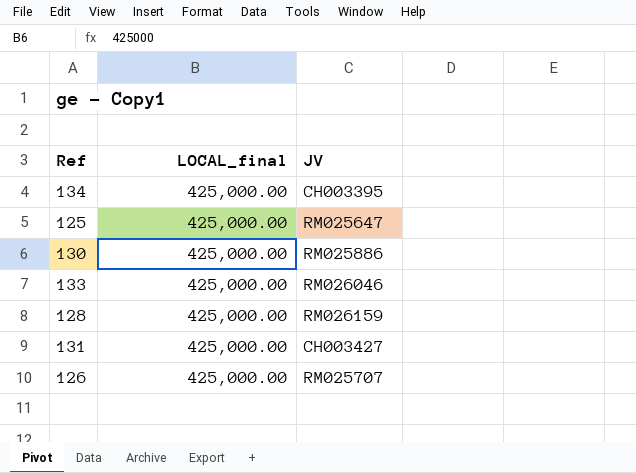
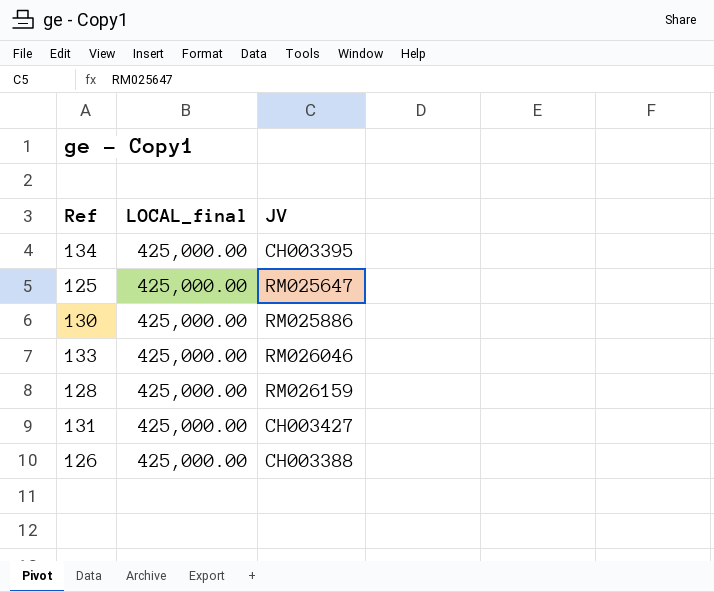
126 | JV: RM025707 -> CH003388

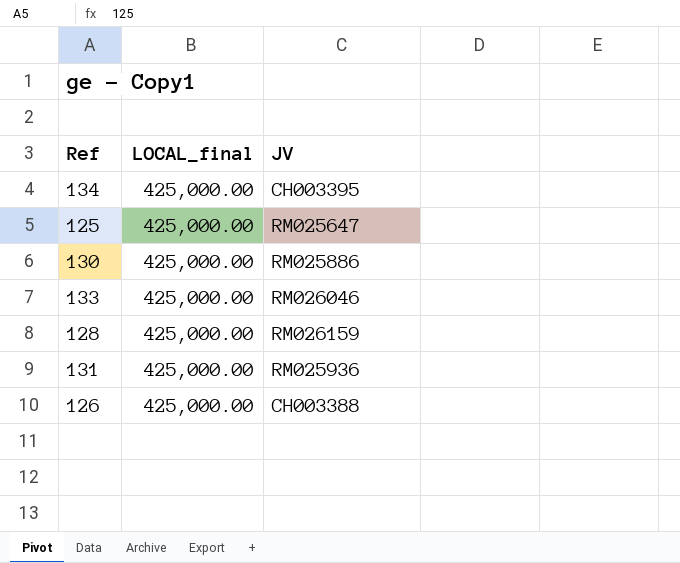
131 | JV: CH003427 -> RM025936

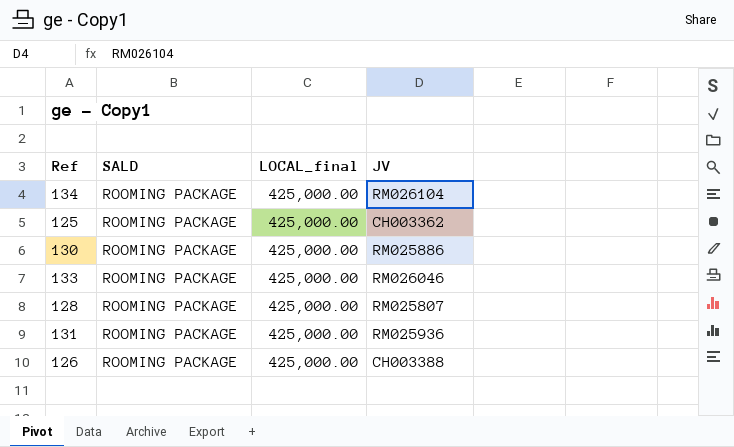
column SALD | position: none -> 2
134 | JV: CH003395 -> RM026104
125 | JV: RM025647 -> CH003362
128 | JV: RM026159 -> RM025807

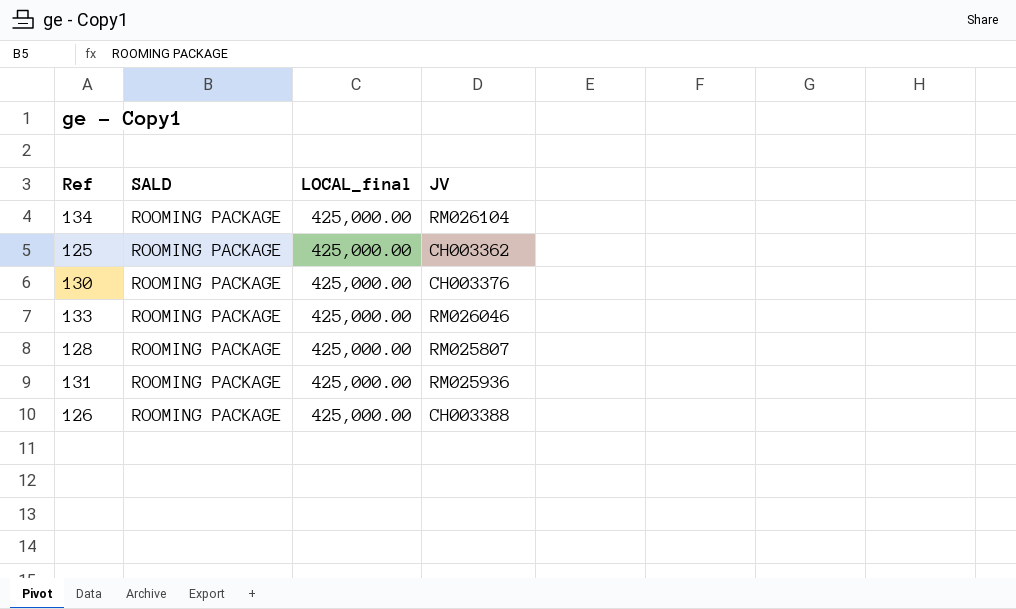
130 | JV: RM025886 -> CH003376

